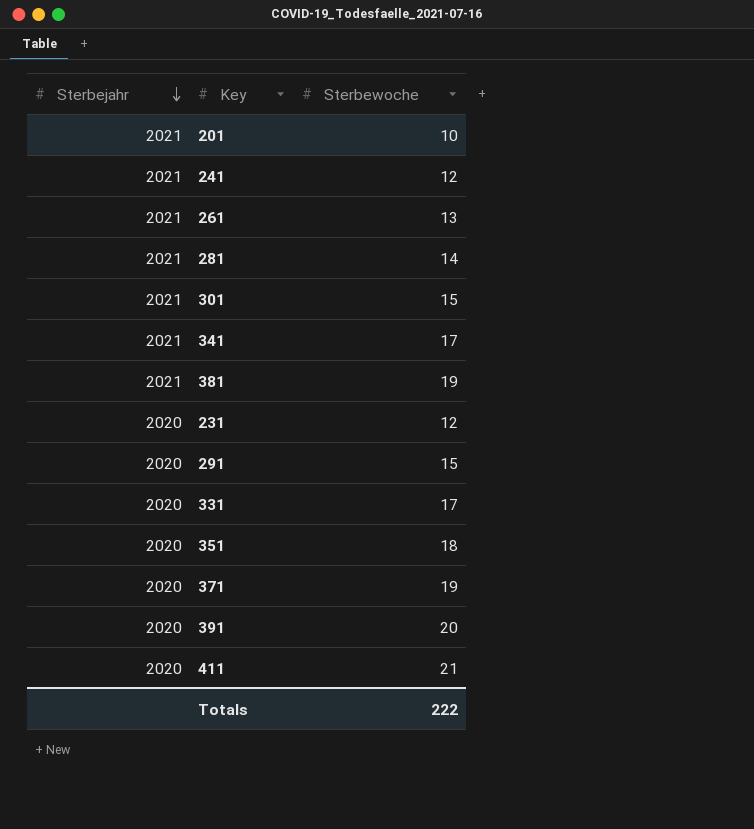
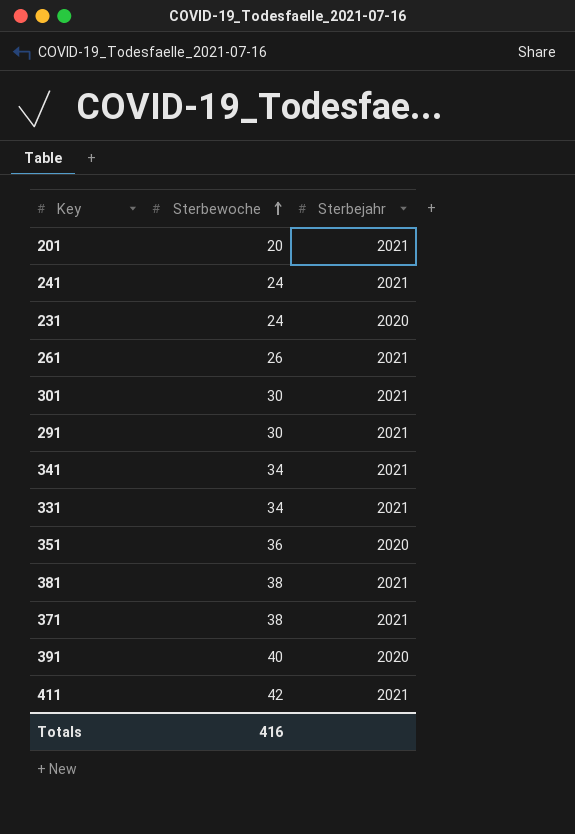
row order: Sterbejahr descending -> Sterbewoche ascending
column Sterbejahr | position: 1 -> 3
row 281: 2021 | 14 -> none
201 | Sterbewoche: 10 -> 20
241 | Sterbewoche: 12 -> 24
231 | Sterbewoche: 12 -> 24
261 | Sterbewoche: 13 -> 26
301 | Sterbewoche: 15 -> 30
291 | Sterbewoche: 15 -> 30
291 | Sterbejahr: 2020 -> 2021
341 | Sterbewoche: 17 -> 34
331 | Sterbewoche: 17 -> 34
331 | Sterbejahr: 2020 -> 2021
351 | Sterbewoche: 18 -> 36
381 | Sterbewoche: 19 -> 38
371 | Sterbewoche: 19 -> 38
371 | Sterbejahr: 2020 -> 2021
391 | Sterbewoche: 20 -> 40
411 | Sterbewoche: 21 -> 42
411 | Sterbejahr: 2020 -> 2021
Totals | Sterbewoche: 222 -> 416

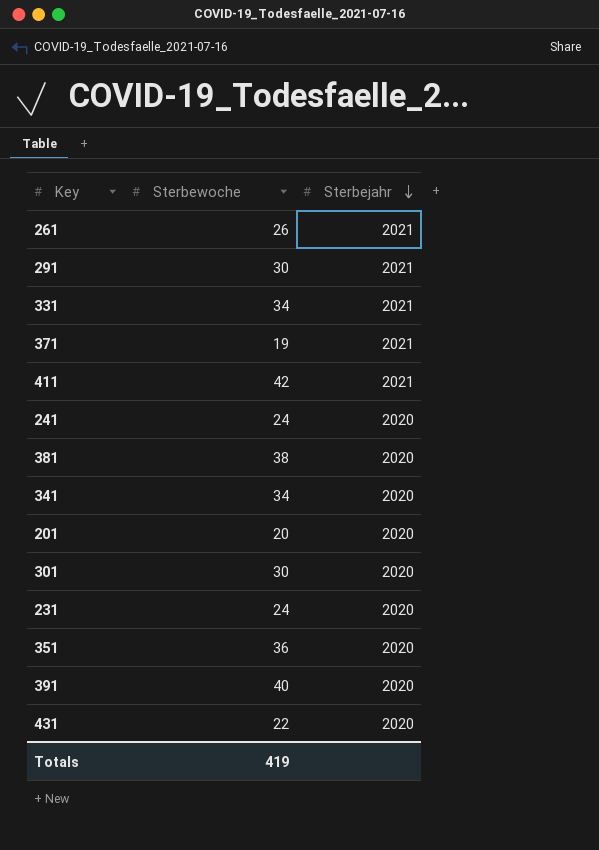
row order: Sterbewoche ascending -> Sterbejahr descending
371 | Sterbewoche: 38 -> 19
241 | Sterbejahr: 2021 -> 2020
381 | Sterbejahr: 2021 -> 2020
341 | Sterbejahr: 2021 -> 2020
201 | Sterbejahr: 2021 -> 2020
301 | Sterbejahr: 2021 -> 2020
row 431: none -> 22 | 2020
Totals | Sterbewoche: 416 -> 419

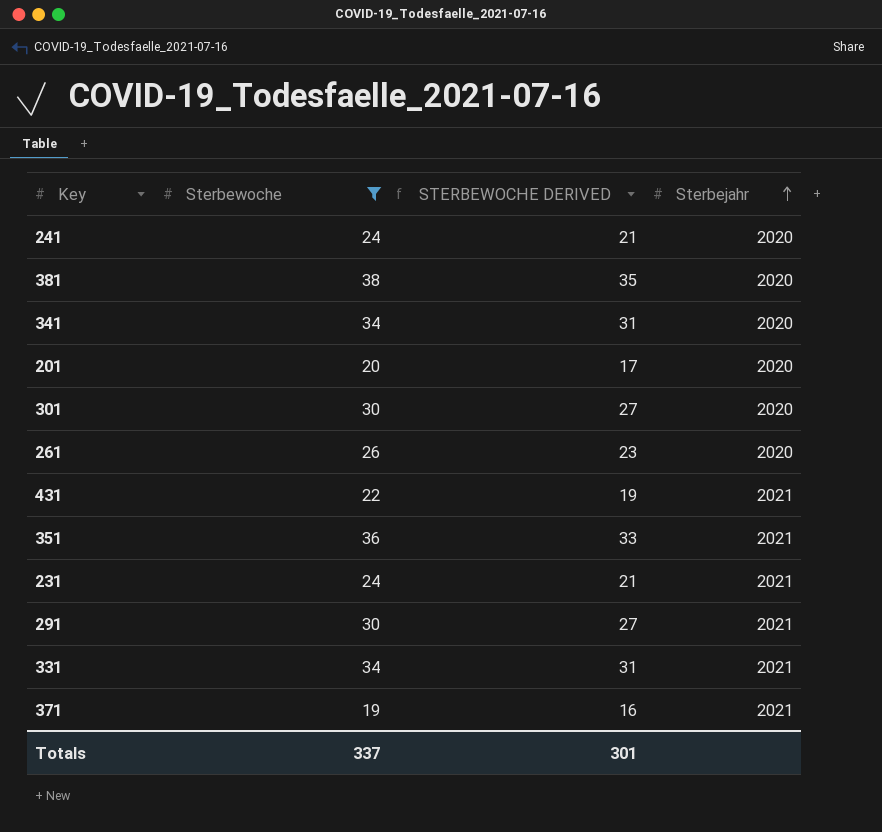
filter: none -> Sterbewoche <= 38
row order: Sterbejahr descending -> Sterbejahr ascending
column STERBEWOCHE DERIVED | formula: none -> [Sterbewoche] - 3
261 | Sterbejahr: 2021 -> 2020
431 | Sterbejahr: 2020 -> 2021
351 | Sterbejahr: 2020 -> 2021
231 | Sterbejahr: 2020 -> 2021
Totals | Sterbewoche: 419 -> 337

